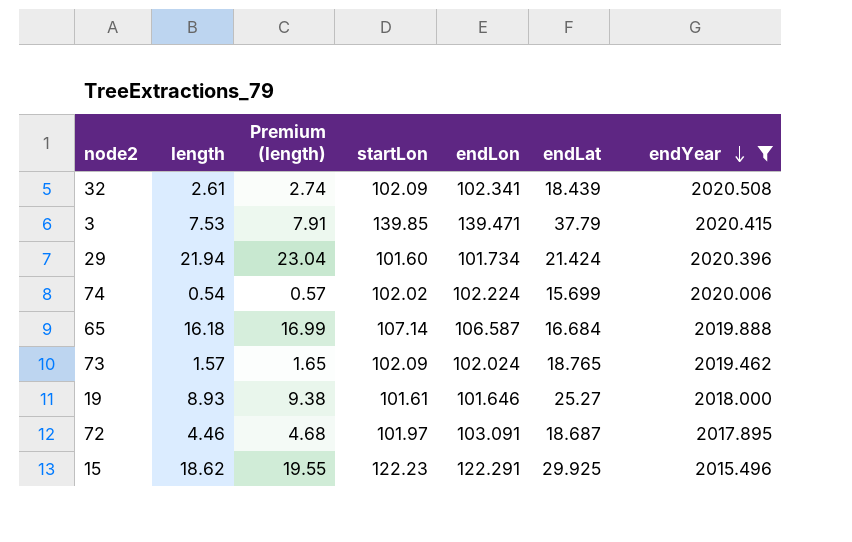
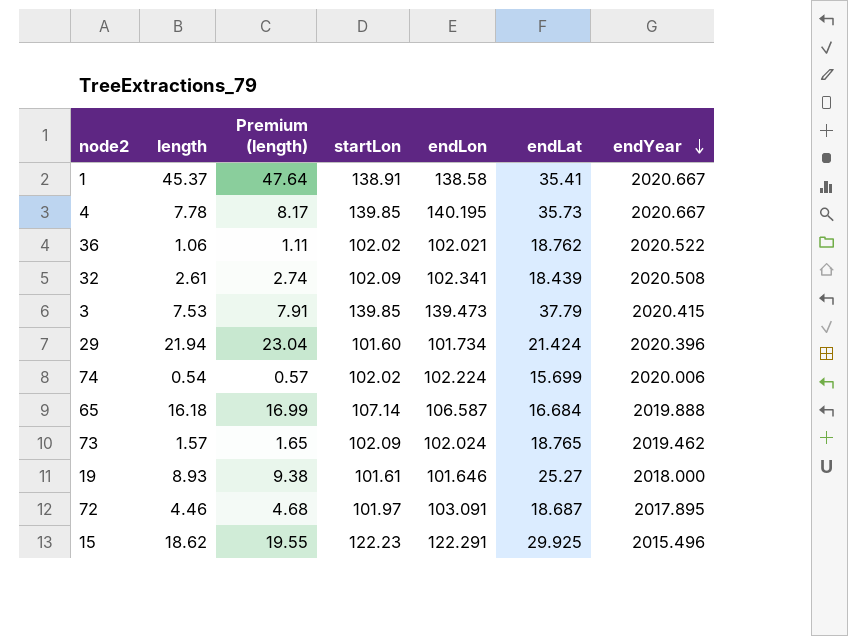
filter: endYear <= 2020.508 -> none
3 | endLon: 139.471 -> 139.473

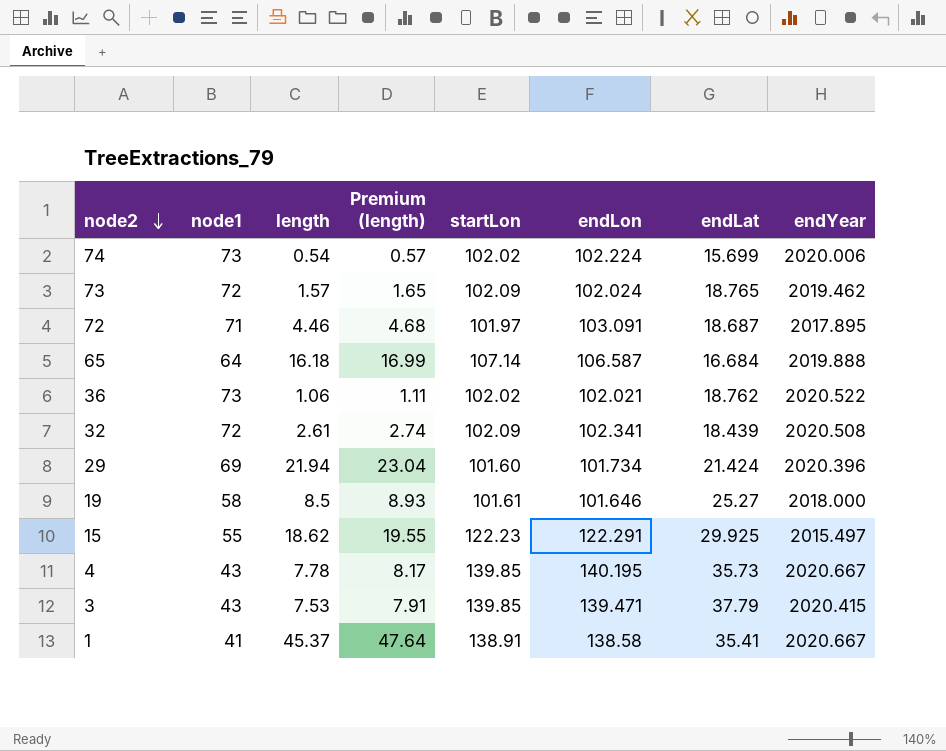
row order: endYear descending -> node2 descending
column node1 | position: none -> 2
19 | length: 8.93 -> 8.5
19 | Premium (length): 9.38 -> 8.93
15 | endYear: 2015.496 -> 2015.497
3 | endLon: 139.473 -> 139.471

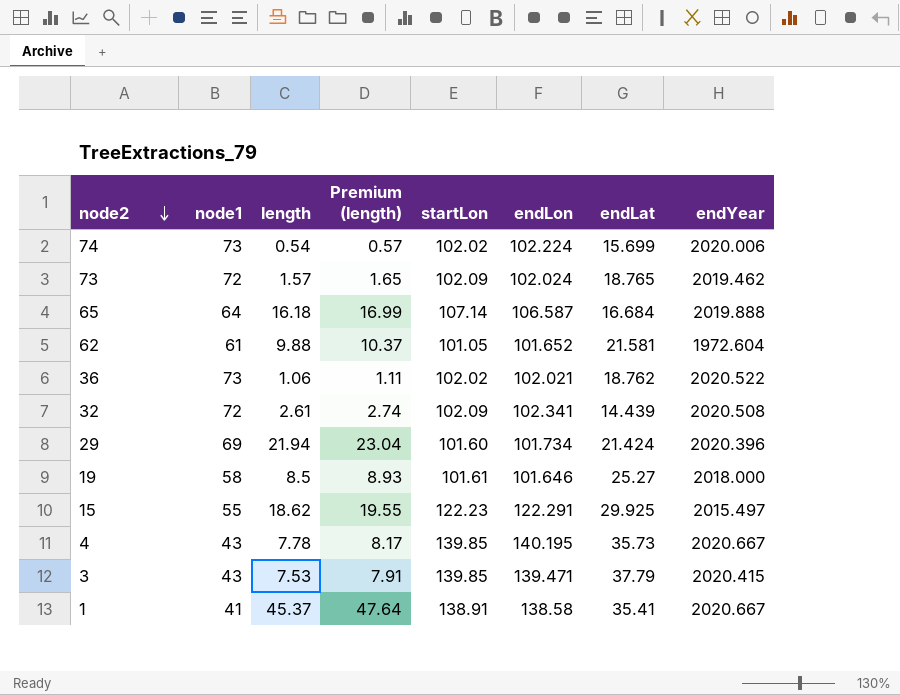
row 72: 71 | 4.46 | 4.68 | 101.97 | 103.091 | 18.687 | 2017.895 -> none
row 62: none -> 61 | 9.88 | 10.37 | 101.05 | 101.652 | 21.581 | 1972.604
32 | endLat: 18.439 -> 14.439

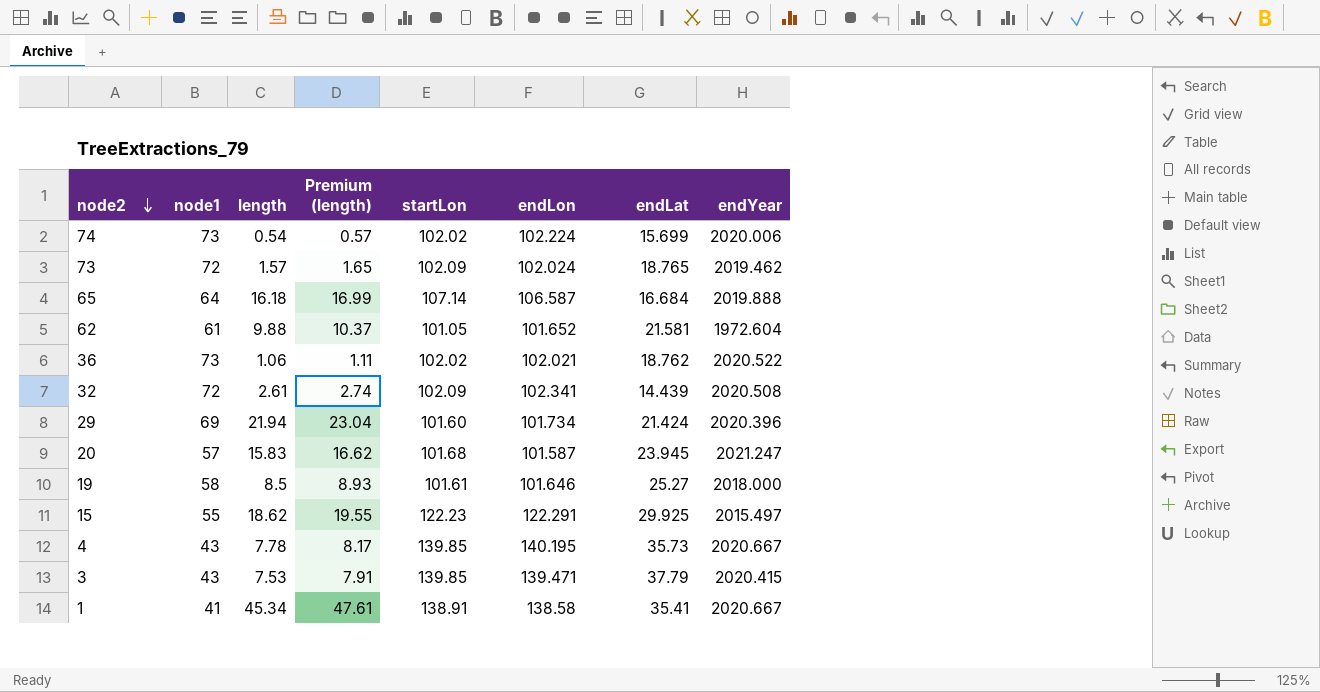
row 20: none -> 57 | 15.83 | 16.62 | 101.68 | 101.587 | 23.945 | 2021.247
1 | length: 45.37 -> 45.34
1 | Premium (length): 47.64 -> 47.61

